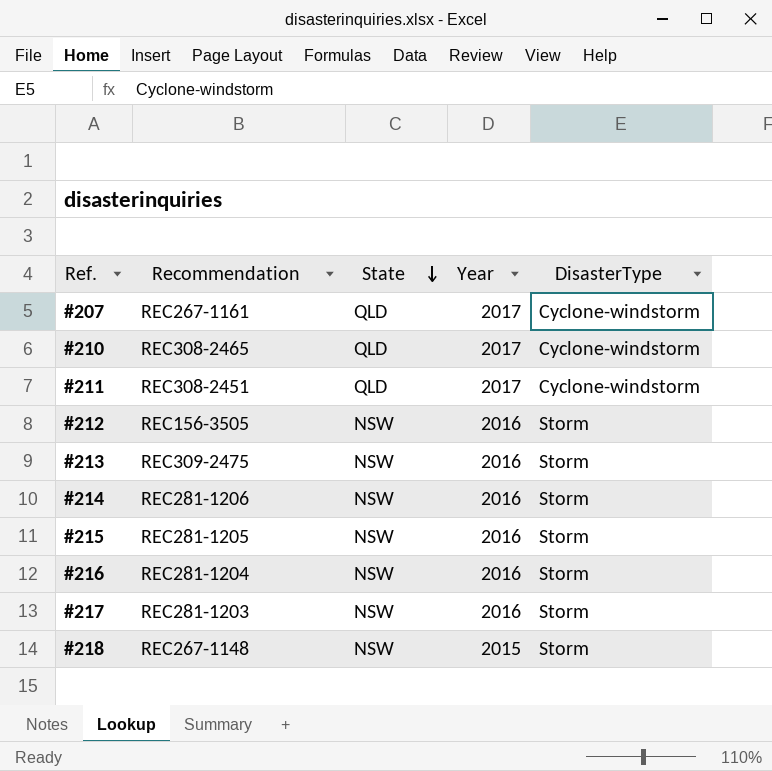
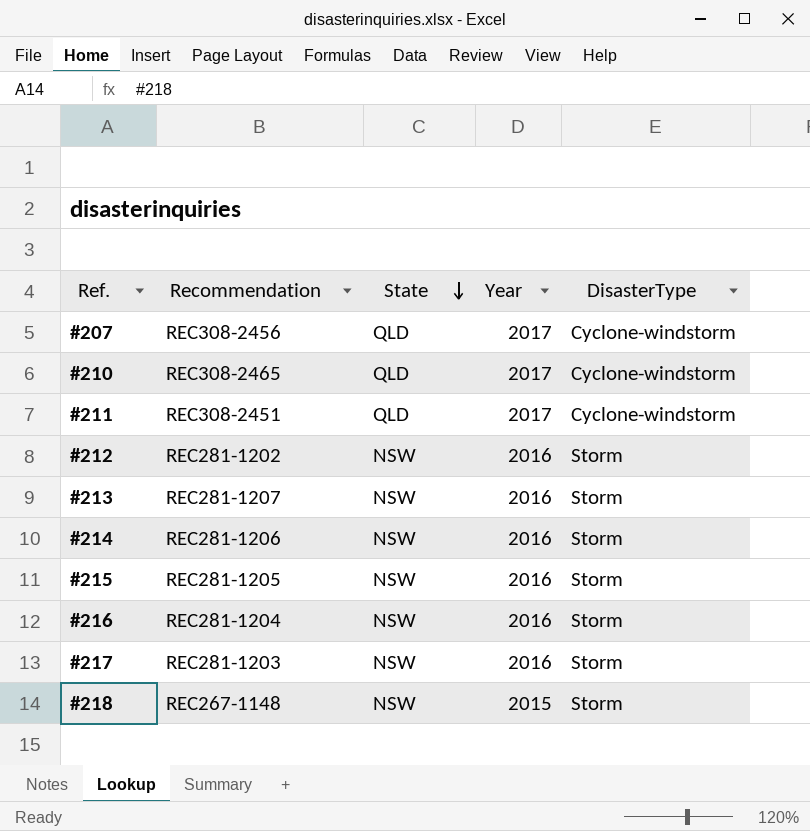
#207 | Recommendation: REC267-1161 -> REC308-2456
#212 | Recommendation: REC156-3505 -> REC281-1202
#213 | Recommendation: REC309-2475 -> REC281-1207

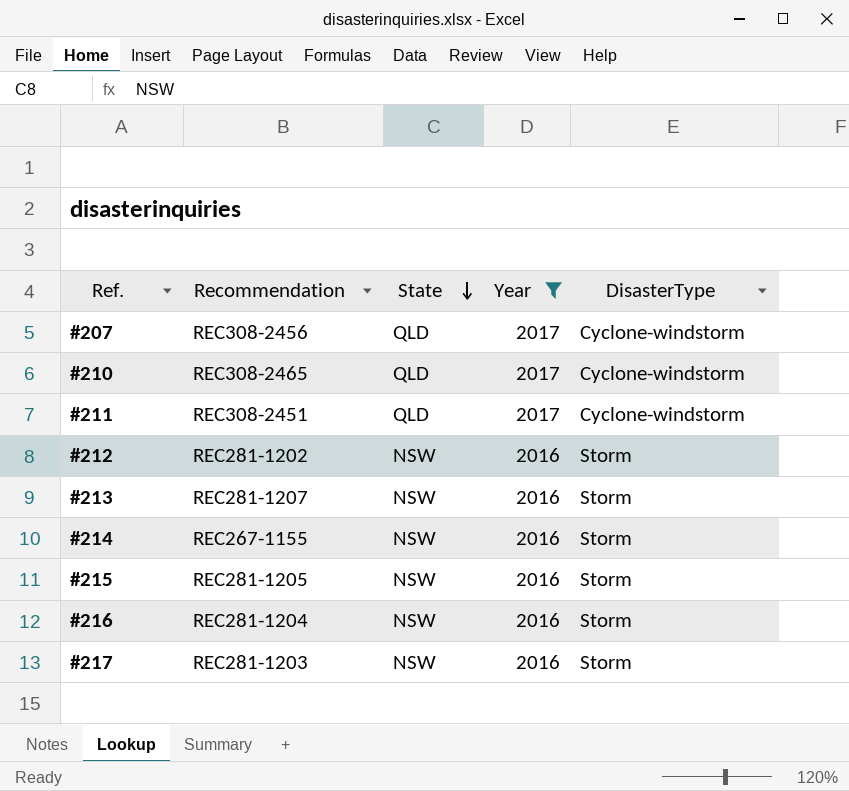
filter: none -> Year != 2015
#214 | Recommendation: REC281-1206 -> REC267-1155

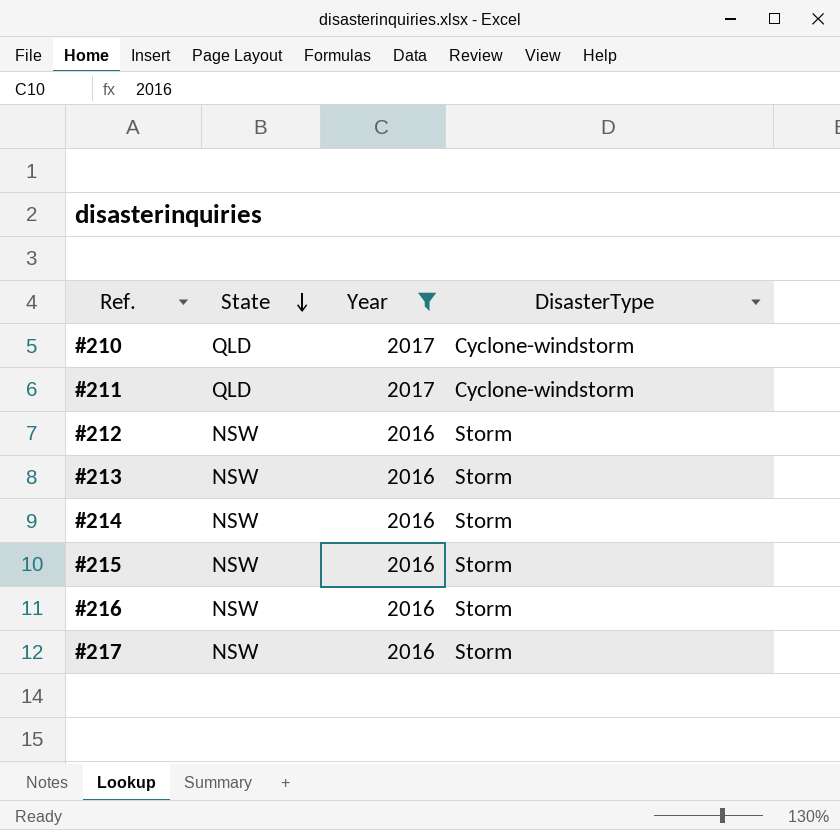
column Recommendation | position: 2 -> none
row #207: REC308-2456 | QLD | 2017 | Cyclone-windstorm -> none

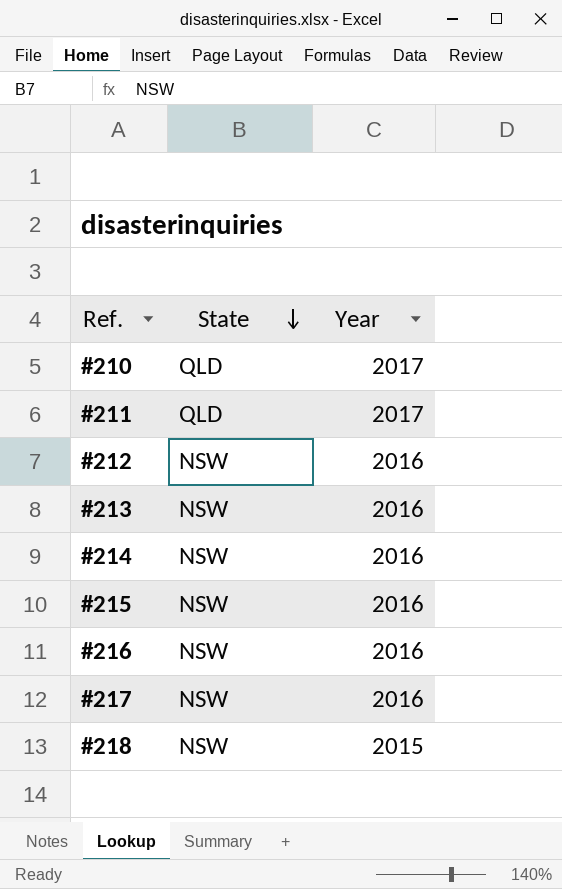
filter: Year != 2015 -> none
column DisasterType | position: 4 -> none

